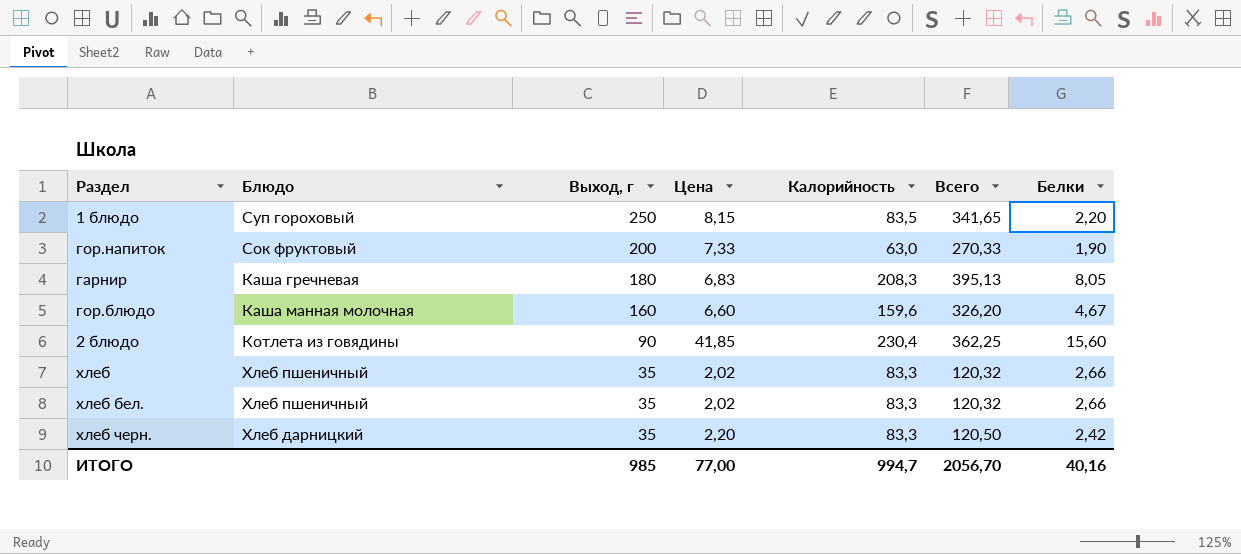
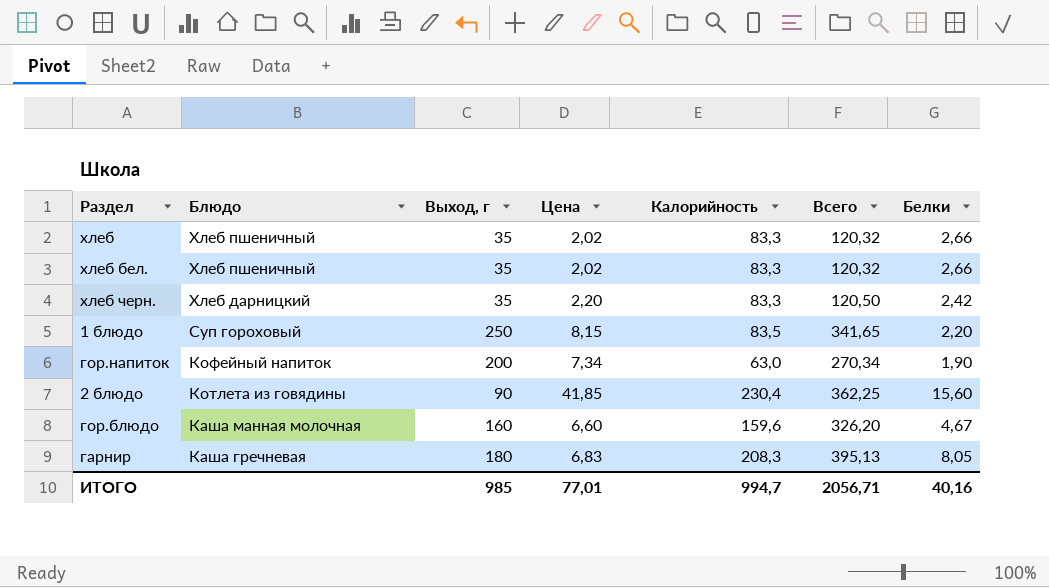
row order: Выход, г descending -> Блюдо descending
гор.напиток | Блюдо: Сок фруктовый -> Кофейный напиток
гор.напиток | Цена: 7,33 -> 7,34
гор.напиток | Всего: 270,33 -> 270,34
ИТОГО | Цена: 77,00 -> 77,01
ИТОГО | Всего: 2056,70 -> 2056,71

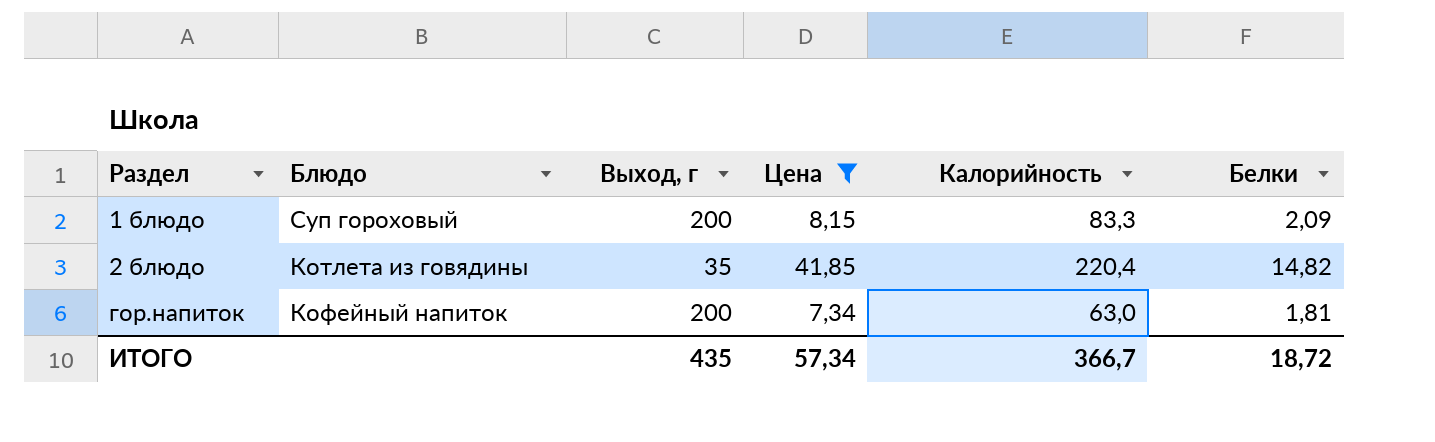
filter: none -> Цена >= 7,34
row order: Блюдо descending -> Раздел ascending
column Всего | formula: [Выход, г] + [Цена] + [Калорийность] -> none
1 блюдо | Выход, г: 250 -> 200
1 блюдо | Калорийность: 83,5 -> 83,3
1 блюдо | Белки: 2,20 -> 2,09
2 блюдо | Выход, г: 90 -> 35
2 блюдо | Калорийность: 230,4 -> 220,4
2 блюдо | Белки: 15,60 -> 14,82
гор.напиток | Белки: 1,90 -> 1,81
ИТОГО | Выход, г: 985 -> 435
ИТОГО | Цена: 77,01 -> 57,34
ИТОГО | Калорийность: 994,7 -> 366,7
ИТОГО | Белки: 40,16 -> 18,72

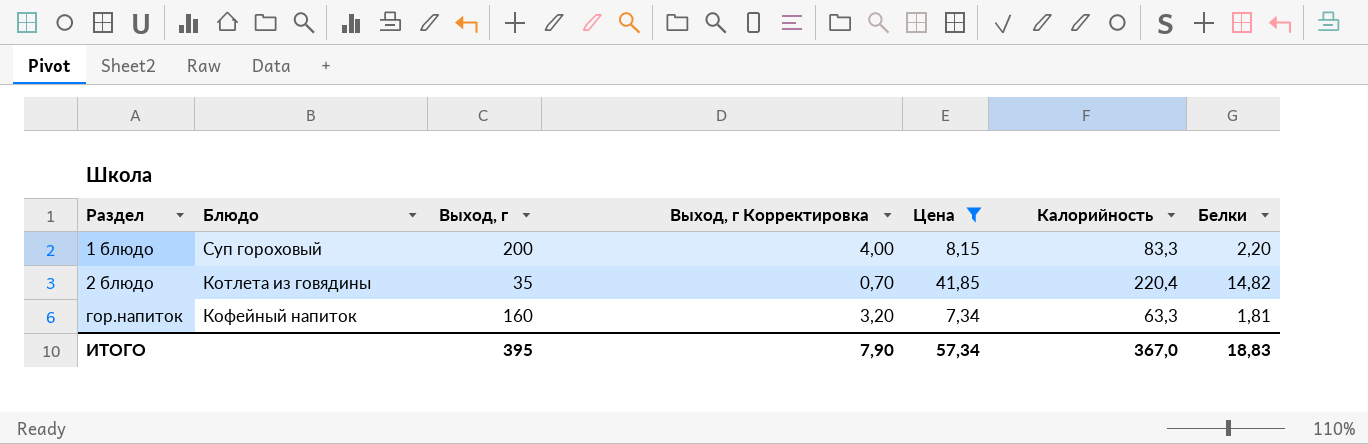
column Выход, г Корректировка | formula: none -> [Выход, г] * 0,02
1 блюдо | Белки: 2,09 -> 2,20
гор.напиток | Выход, г: 200 -> 160
гор.напиток | Калорийность: 63,0 -> 63,3
ИТОГО | Выход, г: 435 -> 395
ИТОГО | Калорийность: 366,7 -> 367,0
ИТОГО | Белки: 18,72 -> 18,83

